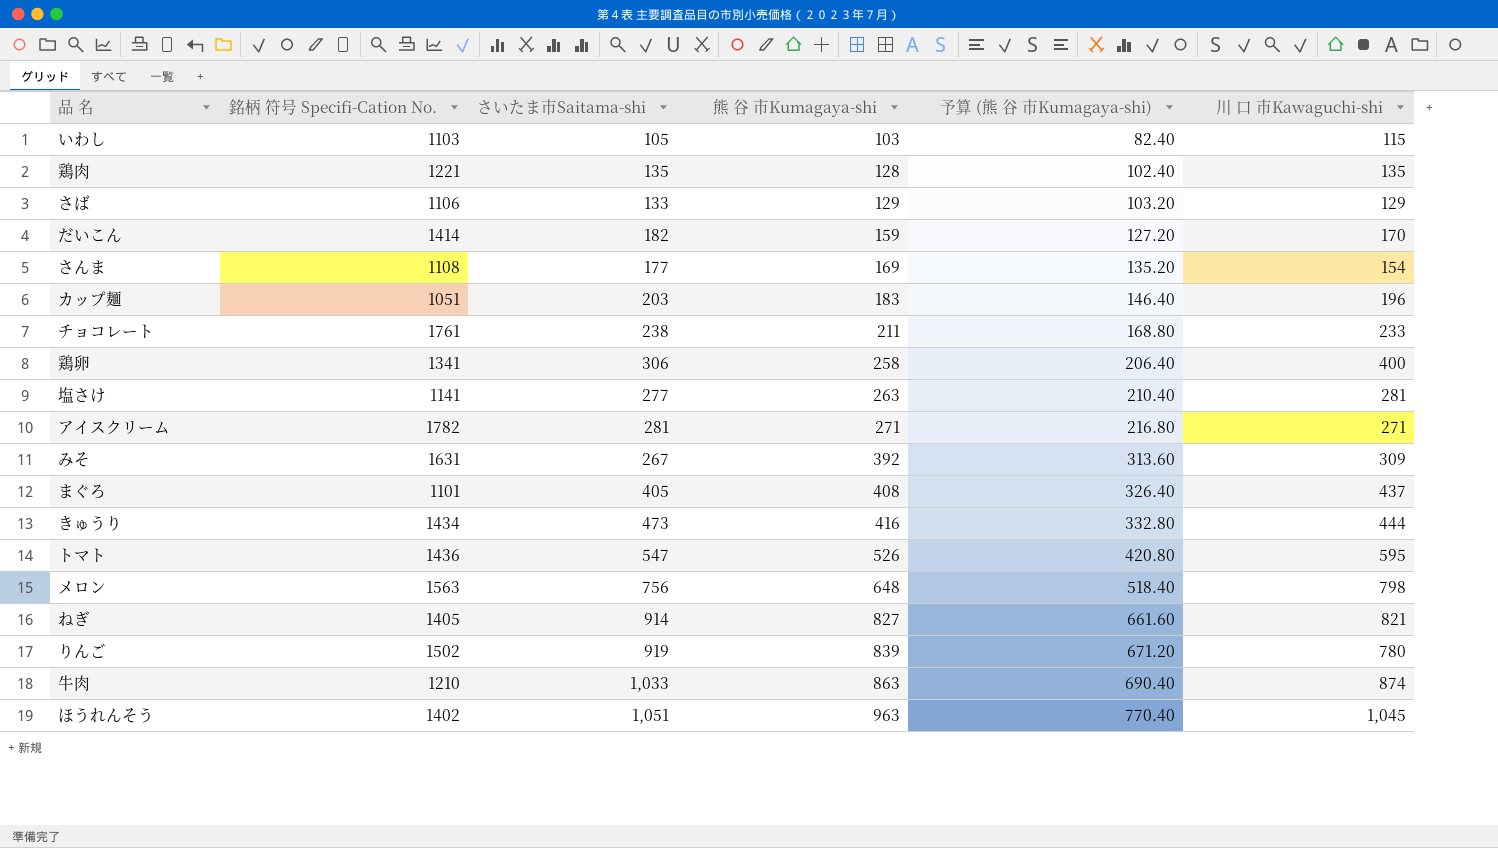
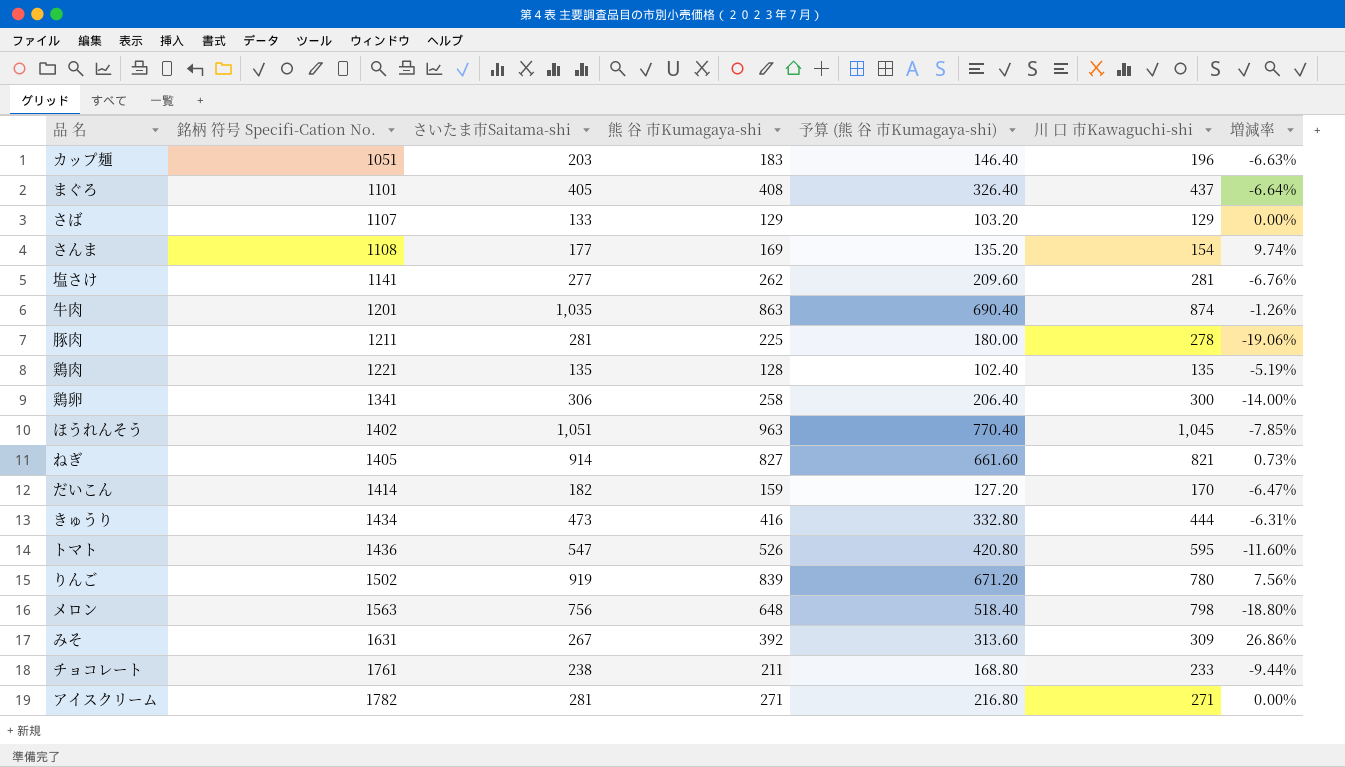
row order: 熊 谷 市Kumagaya-shi ascending -> 銘柄 符号 Specifi-Cation No. ascending
column 増減率 | formula: none -> ([熊 谷 市Kumagaya-shi] - [川 口 市Kawaguchi-shi]) / [川 口 市Kawaguchi-shi]
row いわし: 1103 | 105 | 103 | 82.40 | 115 -> none
さば | 銘柄 符号 Specifi-Cation No.: 1106 -> 1107
塩さけ | 熊 谷 市Kumagaya-shi: 263 -> 262
塩さけ | 予算 (熊 谷 市Kumagaya-shi): 210.40 -> 209.60
牛肉 | 銘柄 符号 Specifi-Cation No.: 1210 -> 1201
牛肉 | さいたま市Saitama-shi: 1,033 -> 1,035
row 豚肉: none -> 1211 | 281 | 225 | 180.00 | 278 | -19.06%
鶏卵 | 川 口 市Kawaguchi-shi: 400 -> 300

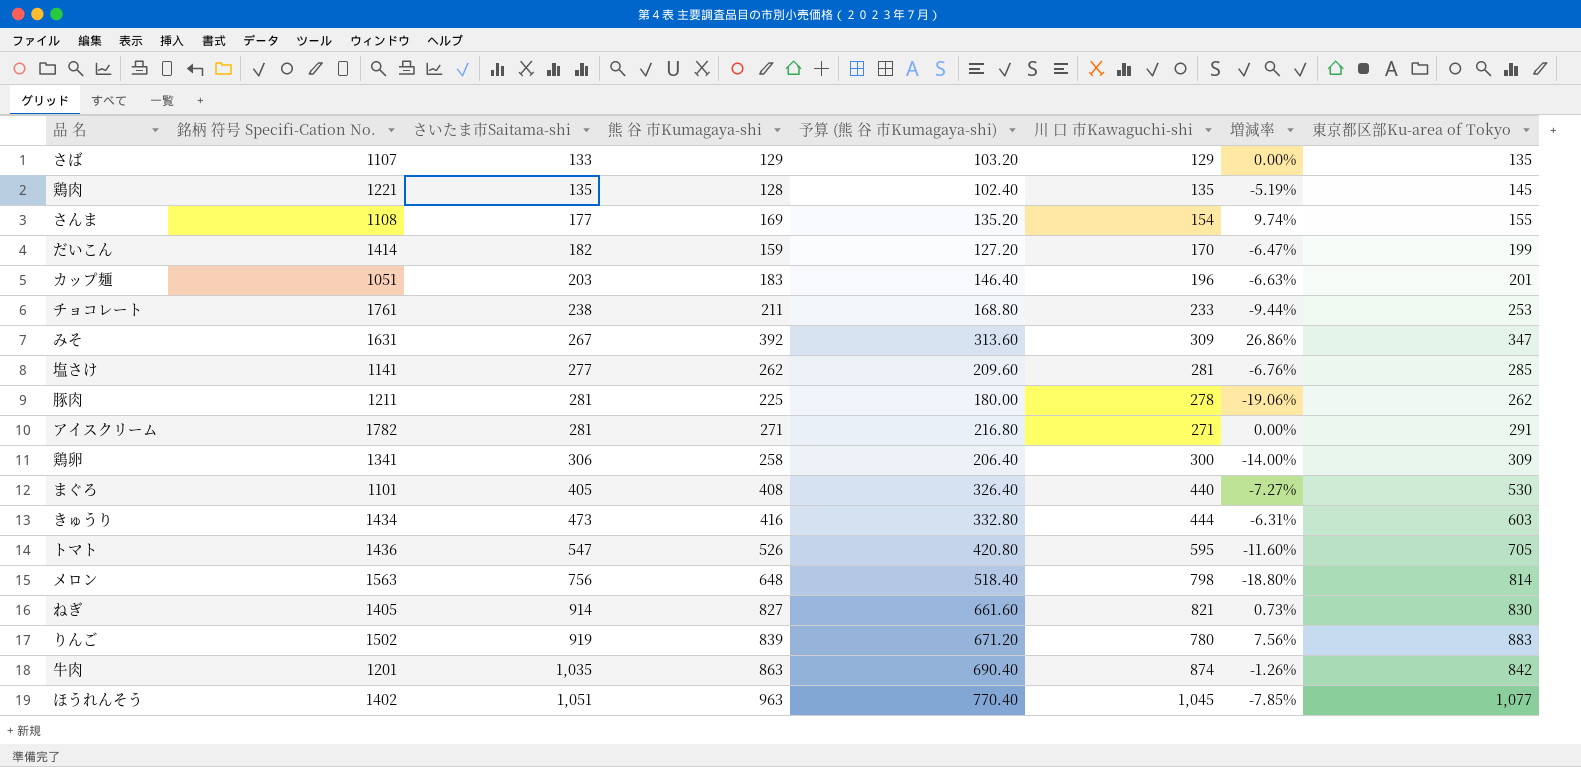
row order: 銘柄 符号 Specifi-Cation No. ascending -> さいたま市Saitama-shi ascending
column 東京都区部Ku-area of Tokyo | position: none -> 8
まぐろ | 川 口 市Kawaguchi-shi: 437 -> 440
まぐろ | 増減率: -6.64% -> -7.27%

